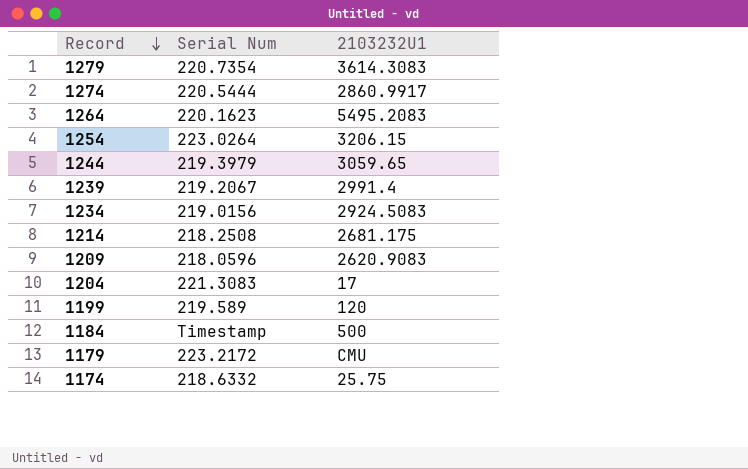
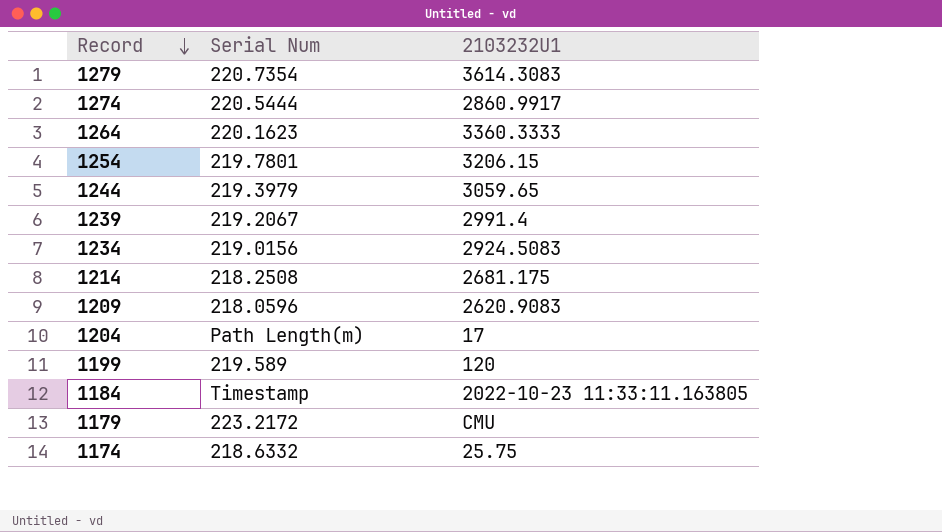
1264 | 2103232U1: 5495.2083 -> 3360.3333
1254 | Serial Num: 223.0264 -> 219.7801
1204 | Serial Num: 221.3083 -> Path Length(m)
1184 | 2103232U1: 500 -> 2022-10-23 11:33:11.163805

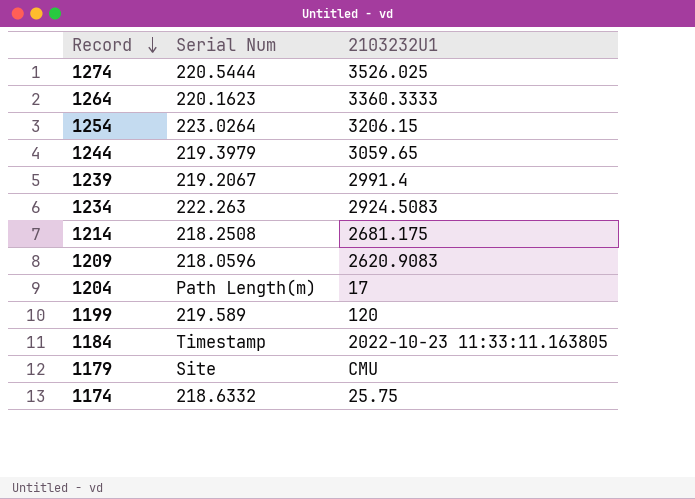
row 1279: 220.7354 | 3614.3083 -> none
1274 | 2103232U1: 2860.9917 -> 3526.025
1254 | Serial Num: 219.7801 -> 223.0264
1234 | Serial Num: 219.0156 -> 222.263
1179 | Serial Num: 223.2172 -> Site

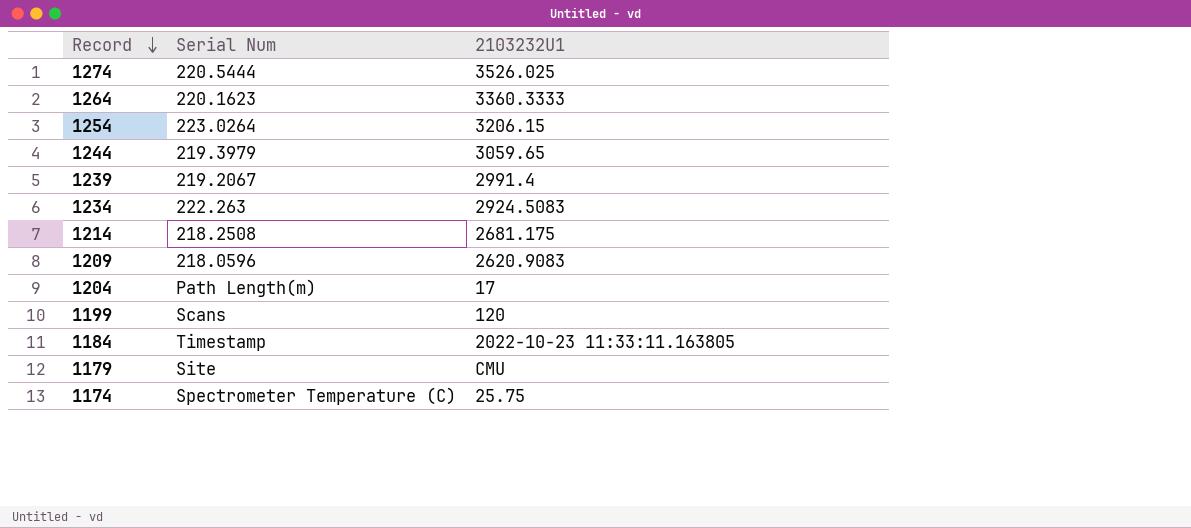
1199 | Serial Num: 219.589 -> Scans
1174 | Serial Num: 218.6332 -> Spectrometer Temperature (C)

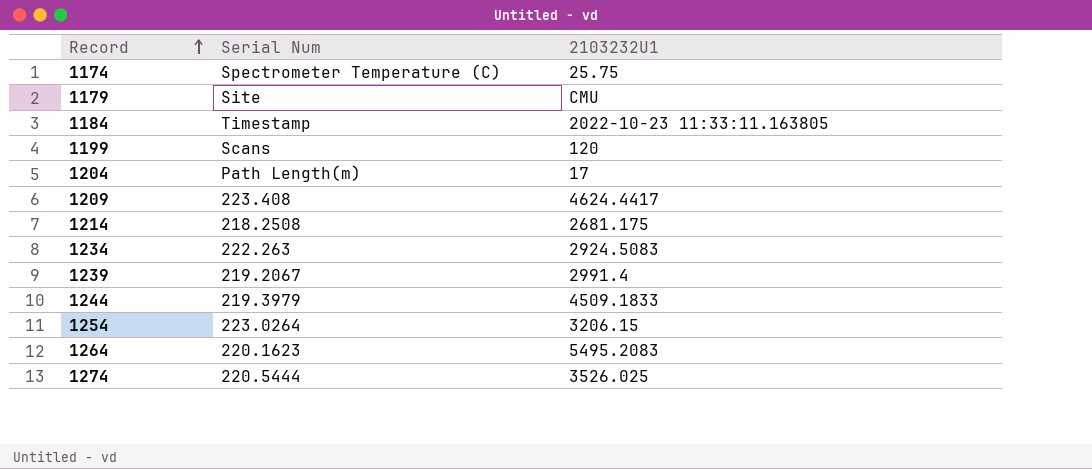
row order: Record descending -> Record ascending
1209 | Serial Num: 218.0596 -> 223.408
1209 | 2103232U1: 2620.9083 -> 4624.4417
1244 | 2103232U1: 3059.65 -> 4509.1833
1264 | 2103232U1: 3360.3333 -> 5495.2083

